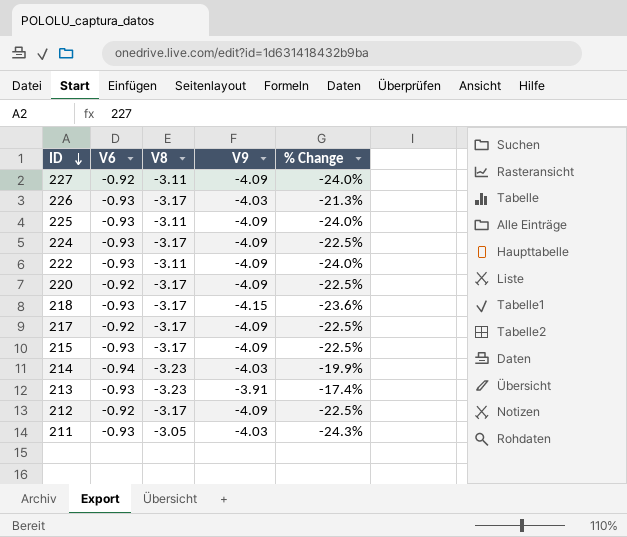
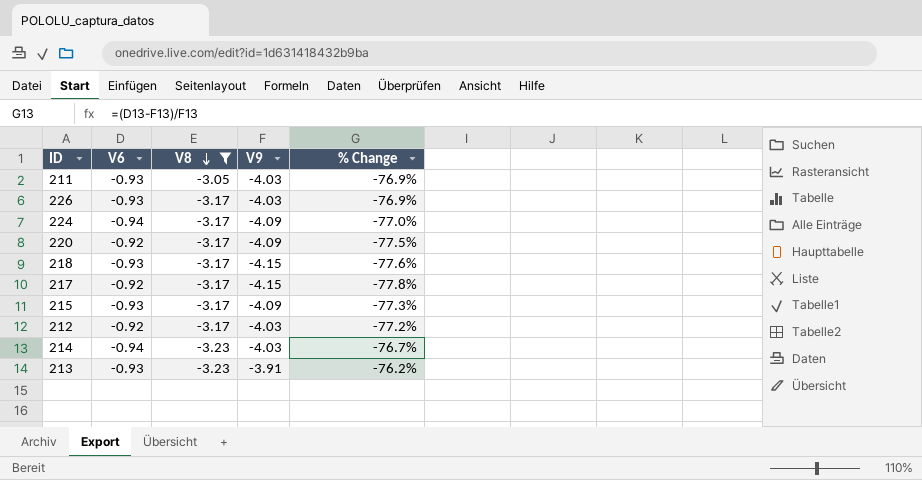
filter: none -> V8 != -3.11
row order: ID descending -> V8 descending
column % Change | formula: ([V8] - [V9]) / [V9] -> ([V6] - [V9]) / [V9]
224 | V6: -0.93 -> -0.94
217 | V9: -4.09 -> -4.15
212 | V9: -4.09 -> -4.03

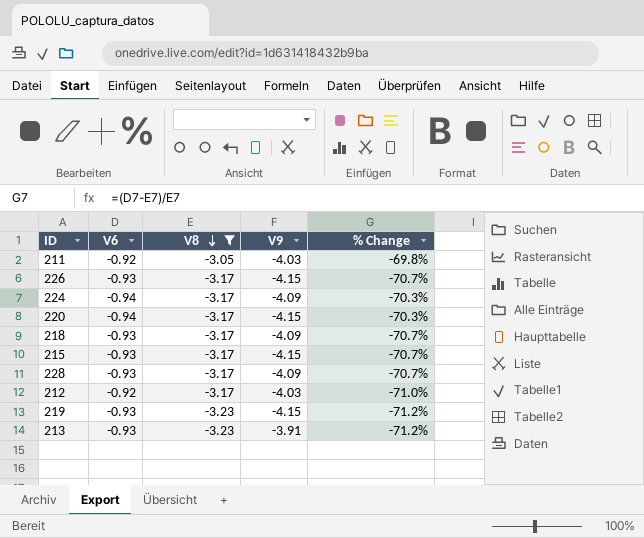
column % Change | formula: ([V6] - [V9]) / [V9] -> ([V6] - [V8]) / [V8]
row 217: -0.92 | -3.17 | -4.15 | -77.8% -> none
row 214: -0.94 | -3.23 | -4.03 | -76.7% -> none
211 | V6: -0.93 -> -0.92
226 | V9: -4.03 -> -4.15
220 | V6: -0.92 -> -0.94
220 | V9: -4.09 -> -4.15
218 | V9: -4.15 -> -4.09
215 | V9: -4.09 -> -4.15
row 228: none -> -0.93 | -3.17 | -4.09 | -70.7%
row 219: none -> -0.93 | -3.23 | -4.15 | -71.2%

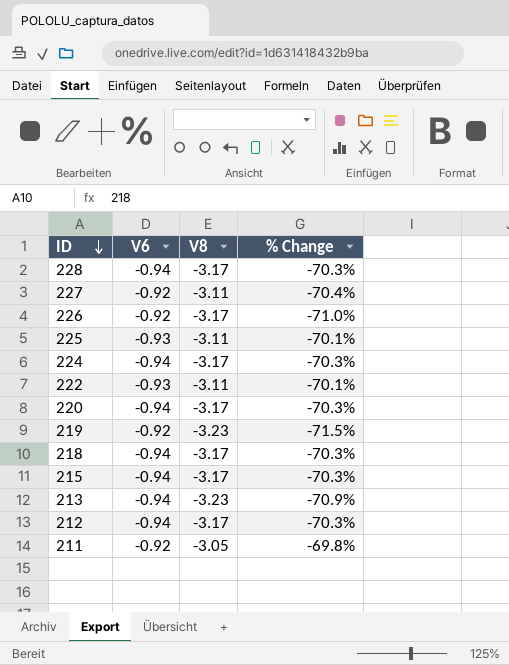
filter: V8 != -3.11 -> none
row order: V8 descending -> ID descending
column V9 | position: 4 -> none
228 | V6: -0.93 -> -0.94
228 | % Change: -70.7% -> -70.3%
226 | V6: -0.93 -> -0.92
226 | % Change: -70.7% -> -71.0%
219 | V6: -0.93 -> -0.92
219 | % Change: -71.2% -> -71.5%
218 | V6: -0.93 -> -0.94
218 | % Change: -70.7% -> -70.3%
215 | V6: -0.93 -> -0.94
215 | % Change: -70.7% -> -70.3%
213 | V6: -0.93 -> -0.94
213 | % Change: -71.2% -> -70.9%
212 | V6: -0.92 -> -0.94
212 | % Change: -71.0% -> -70.3%

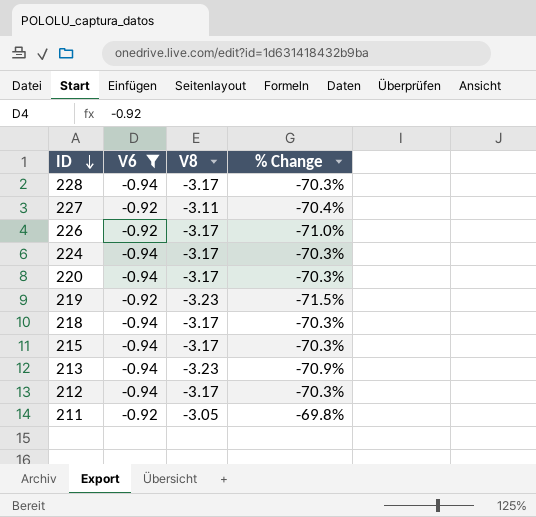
filter: none -> V6 != -0.93

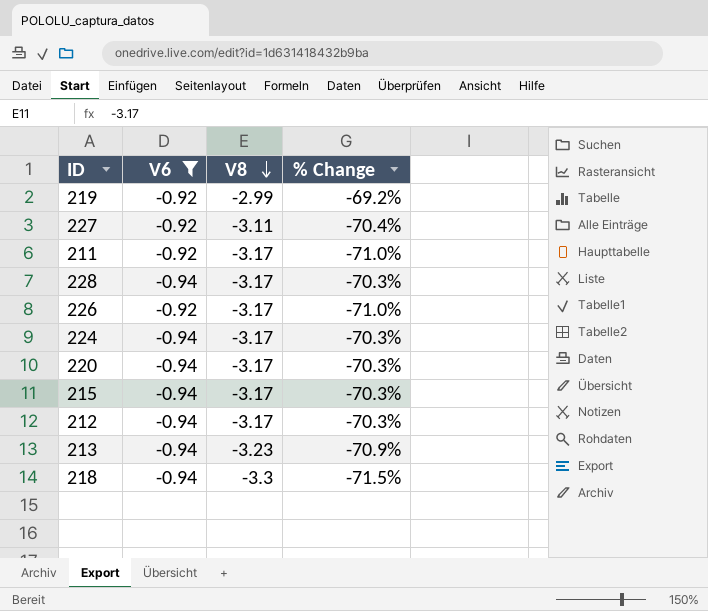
row order: ID descending -> V8 descending
219 | V8: -3.23 -> -2.99
219 | % Change: -71.5% -> -69.2%
211 | V8: -3.05 -> -3.17
211 | % Change: -69.8% -> -71.0%
218 | V8: -3.17 -> -3.3
218 | % Change: -70.3% -> -71.5%

